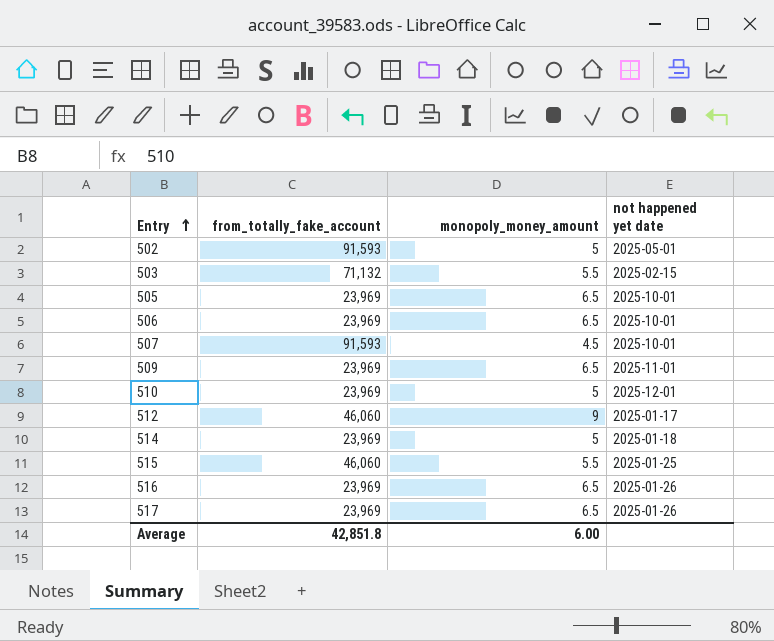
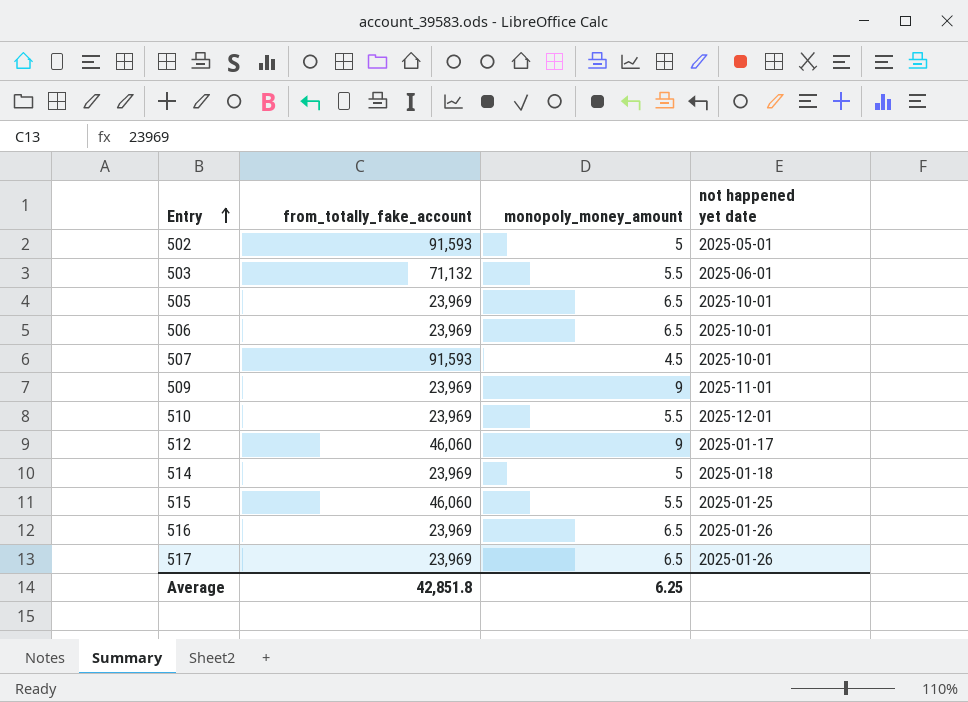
503 | not happened yet date: 2025-02-15 -> 2025-06-01
509 | monopoly_money_amount: 6.5 -> 9
510 | monopoly_money_amount: 5 -> 5.5
Average | monopoly_money_amount: 6.00 -> 6.25

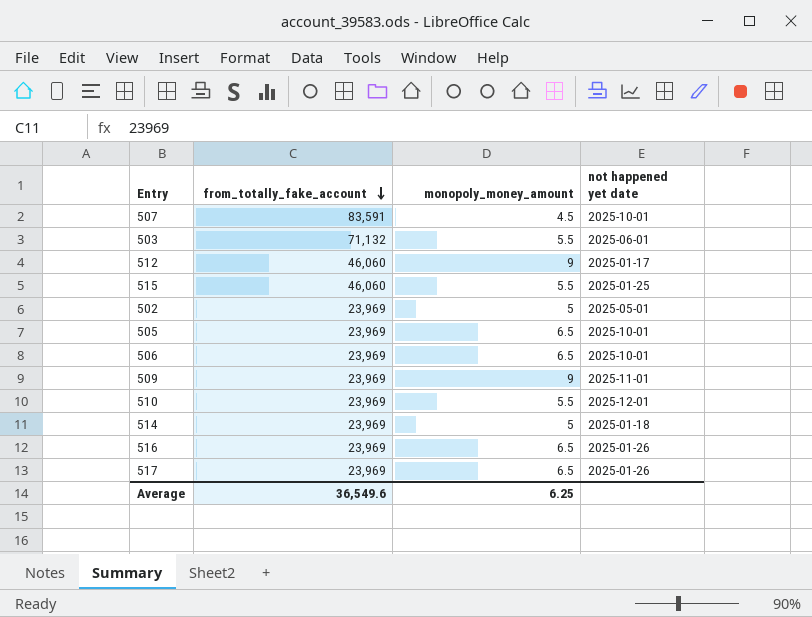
row order: Entry ascending -> from_totally_fake_account descending
507 | from_totally_fake_account: 91,593 -> 83,591
502 | from_totally_fake_account: 91,593 -> 23,969
Average | from_totally_fake_account: 42,851.8 -> 36,549.6

